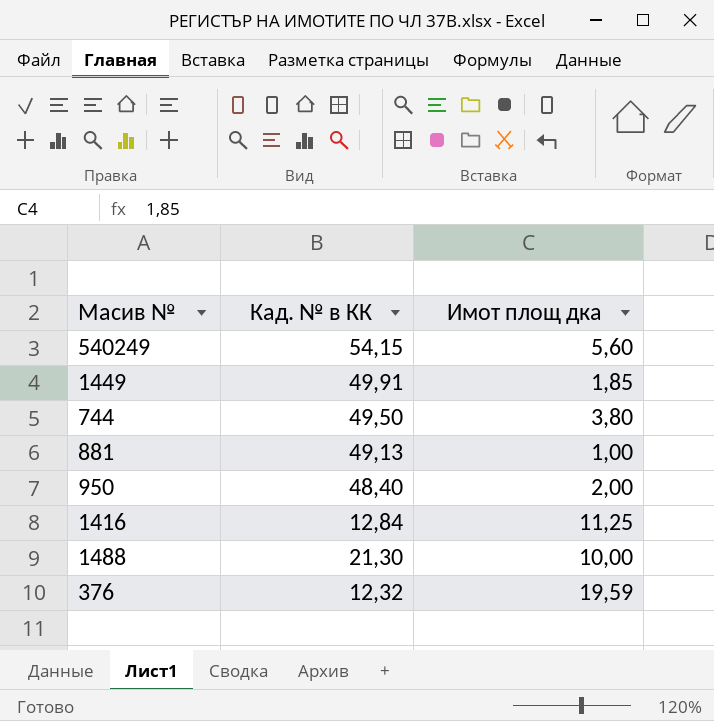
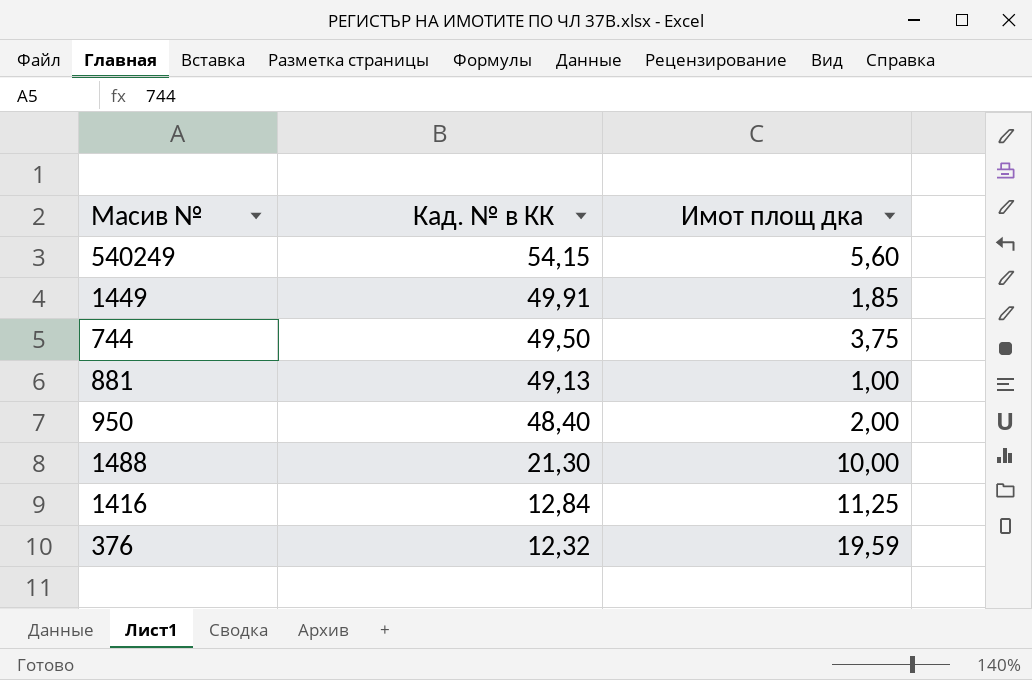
row order: none -> Кад. № в КК descending
744 | Имот площ дка: 3,80 -> 3,75

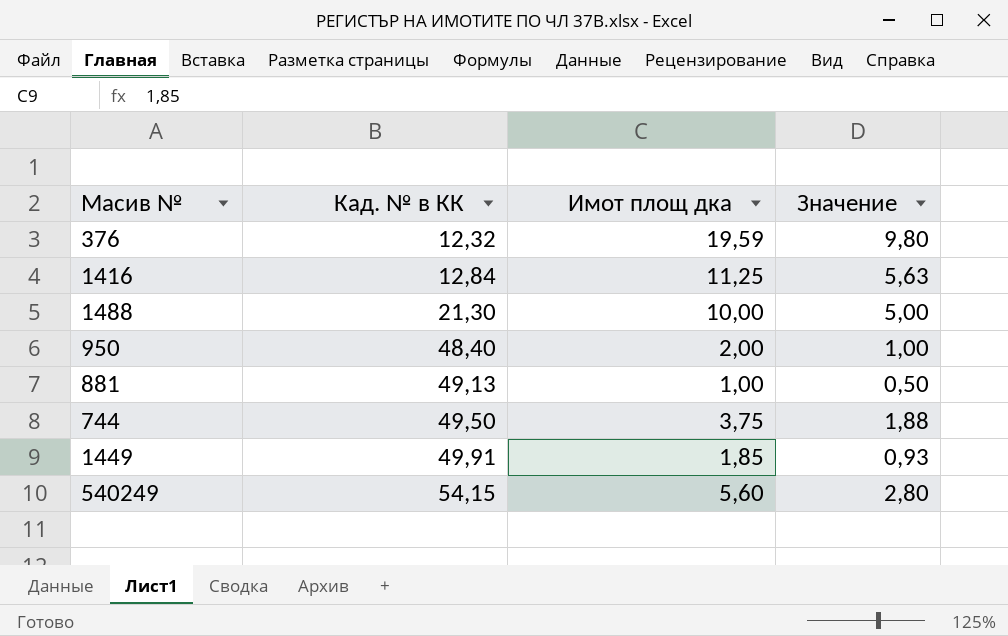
row order: Кад. № в КК descending -> Кад. № в КК ascending
column Значение | formula: none -> [Имот площ дка] * 0,5

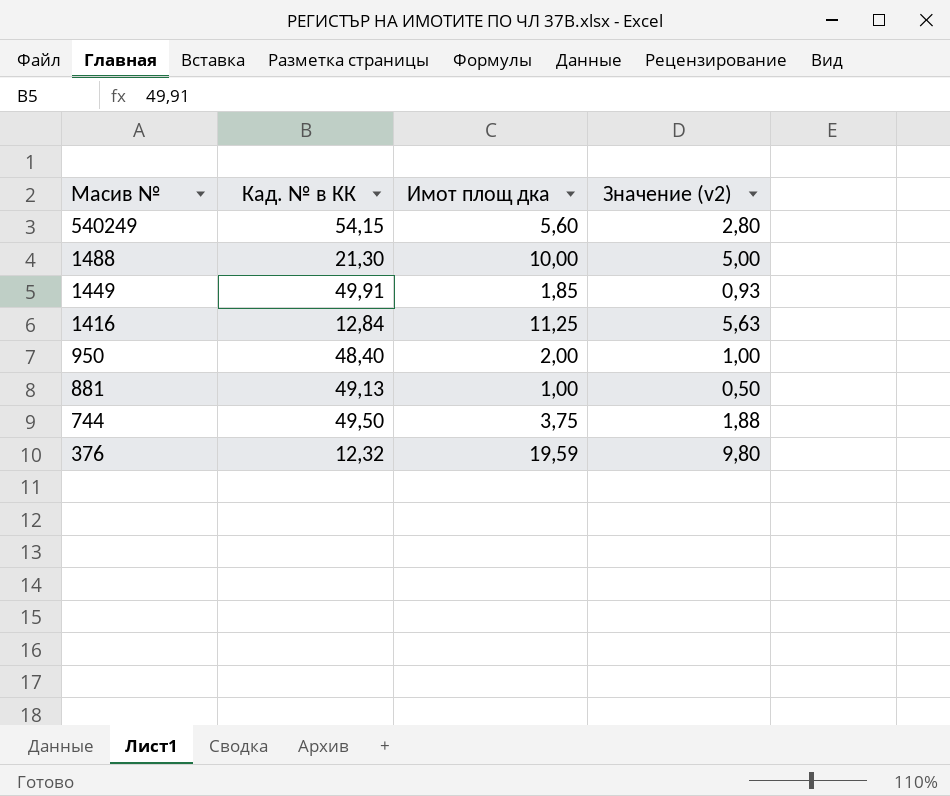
row order: Кад. № в КК ascending -> Масив № descending
column name: Значение -> Значение (v2)

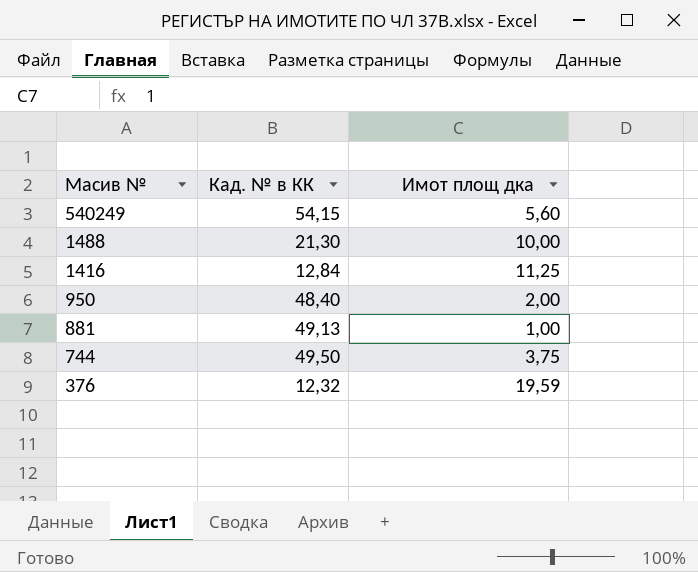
column Значение (v2) | formula: [Имот площ дка] * 0,5 -> none
row 1449: 49,91 | 1,85 | 0,93 -> none

